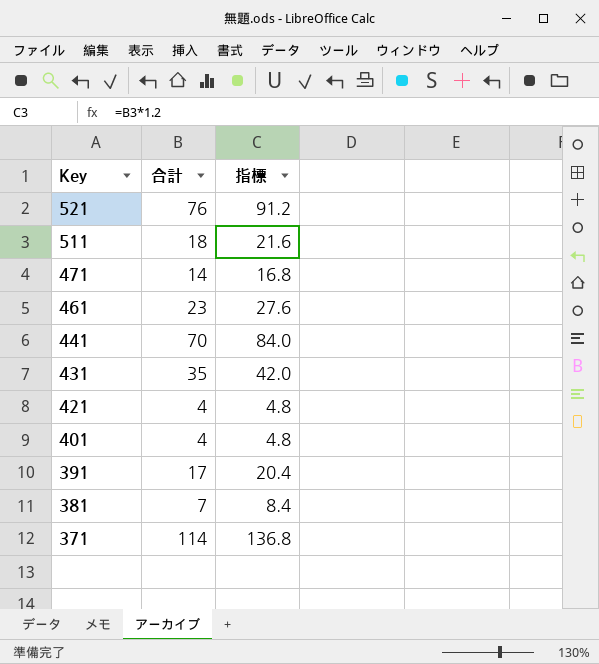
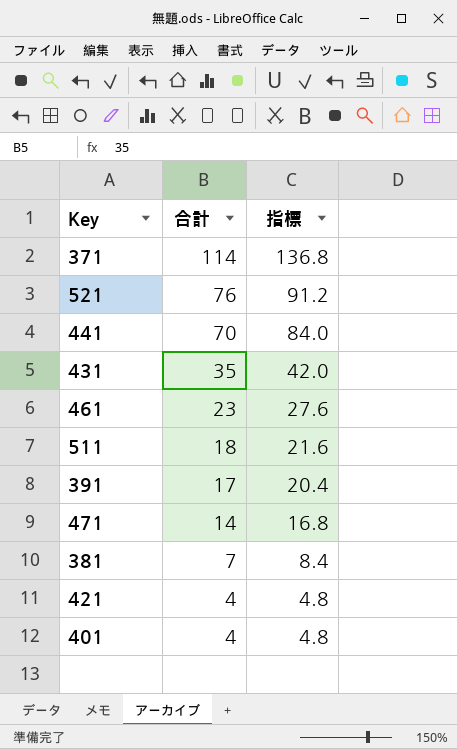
row order: Key descending -> 合計 descending

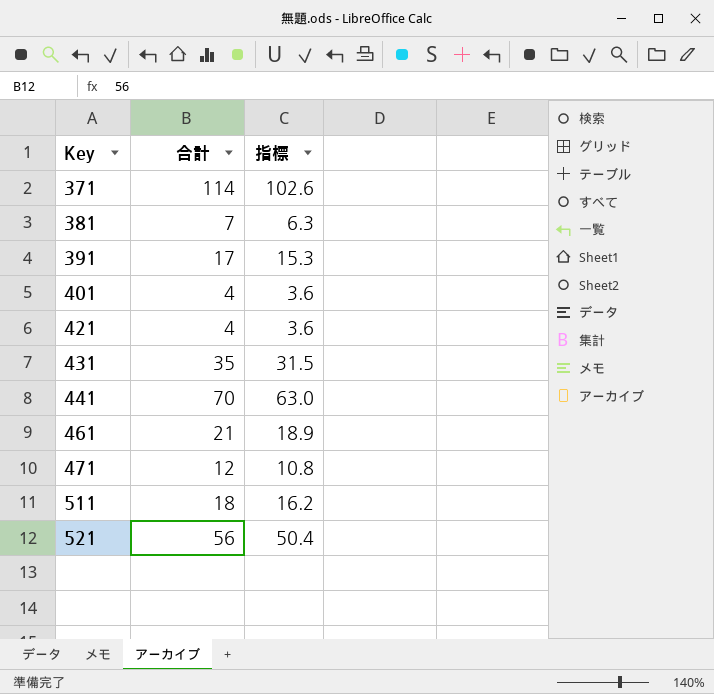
row order: 合計 descending -> Key ascending
column 指標 | formula: [合計] * 1.2 -> [合計] * 0.9
461 | 合計: 23 -> 21
471 | 合計: 14 -> 12
521 | 合計: 76 -> 56

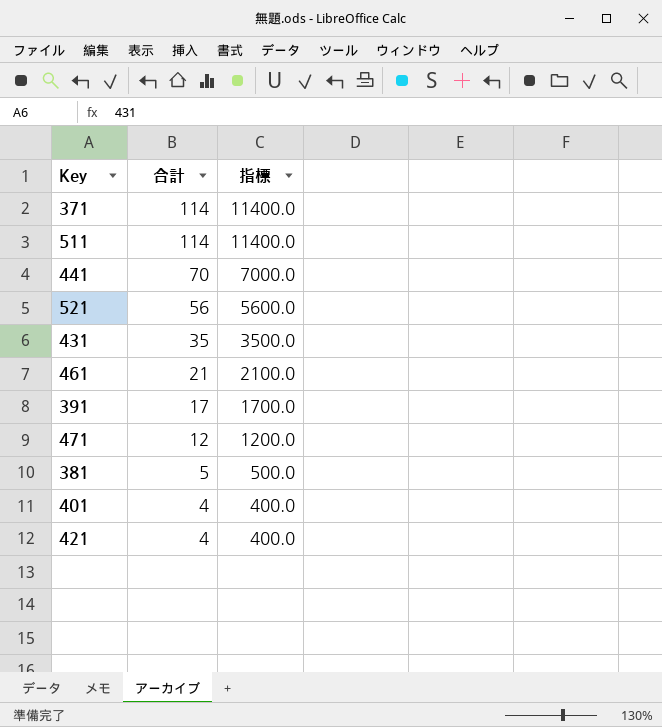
row order: Key ascending -> 合計 descending
column 指標 | formula: [合計] * 0.9 -> [合計] * 100
511 | 合計: 18 -> 114
381 | 合計: 7 -> 5

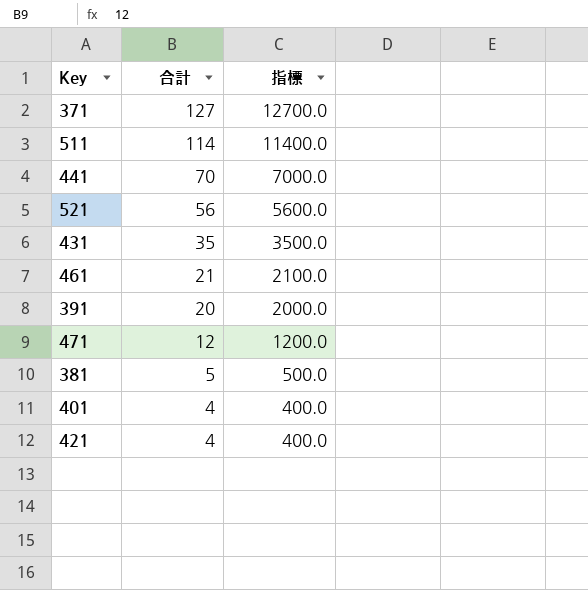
371 | 合計: 114 -> 127
371 | 指標: 11400.0 -> 12700.0
391 | 合計: 17 -> 20
391 | 指標: 1700.0 -> 2000.0

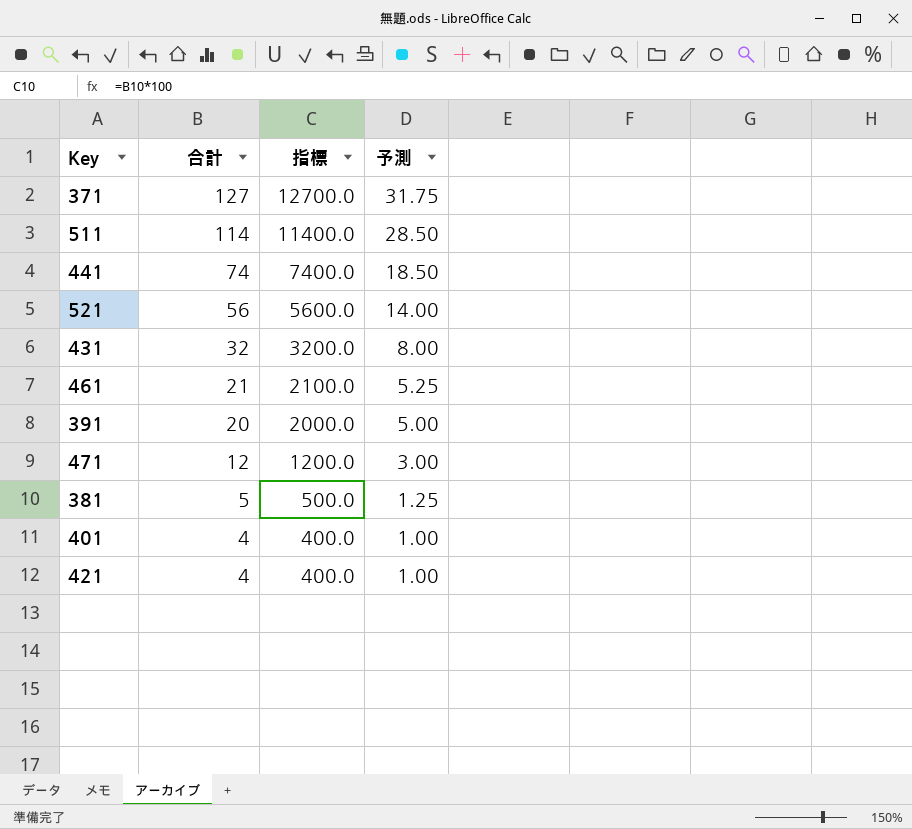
column 予測 | formula: none -> [合計] * 0.25
441 | 合計: 70 -> 74
441 | 指標: 7000.0 -> 7400.0
431 | 合計: 35 -> 32
431 | 指標: 3500.0 -> 3200.0

